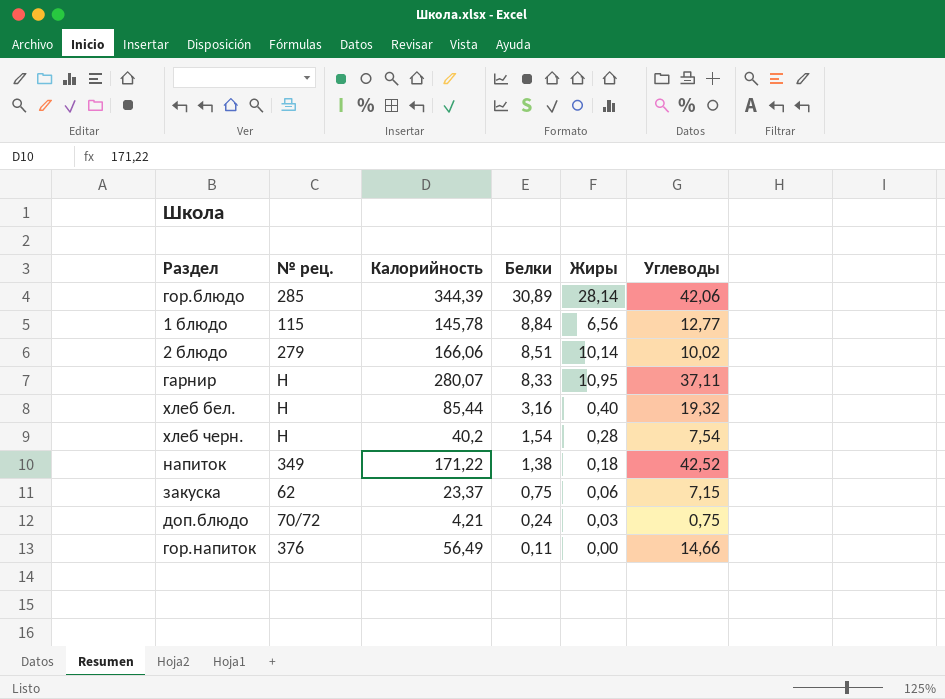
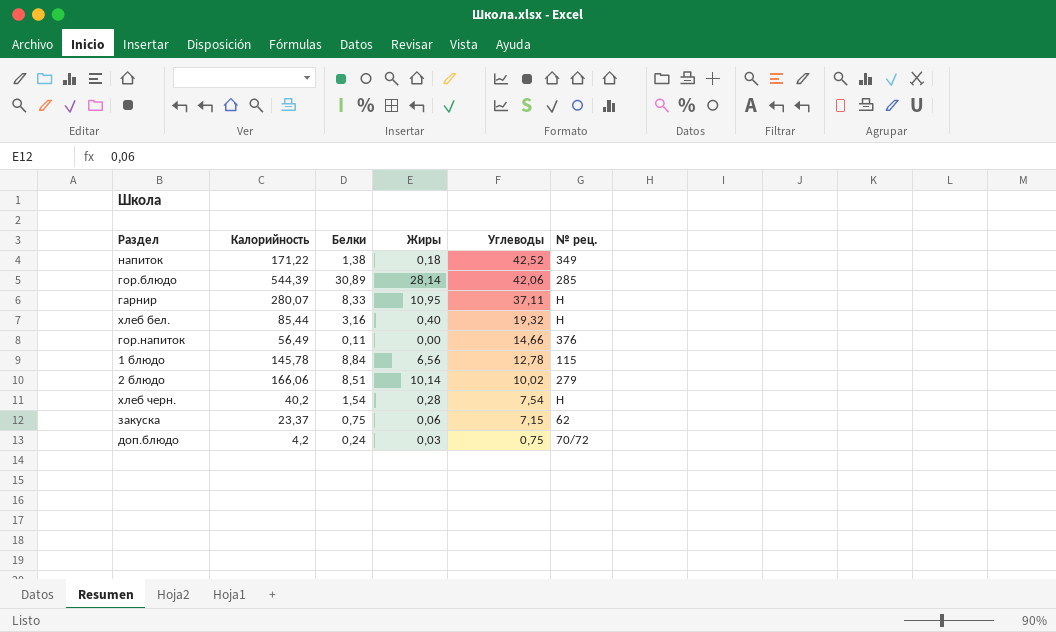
row order: Белки descending -> Углеводы descending
column № рец. | position: 2 -> 6
гор.блюдо | Калорийность: 344,39 -> 544,39
1 блюдо | Углеводы: 12,77 -> 12,78
доп.блюдо | Калорийность: 4,21 -> 4,2

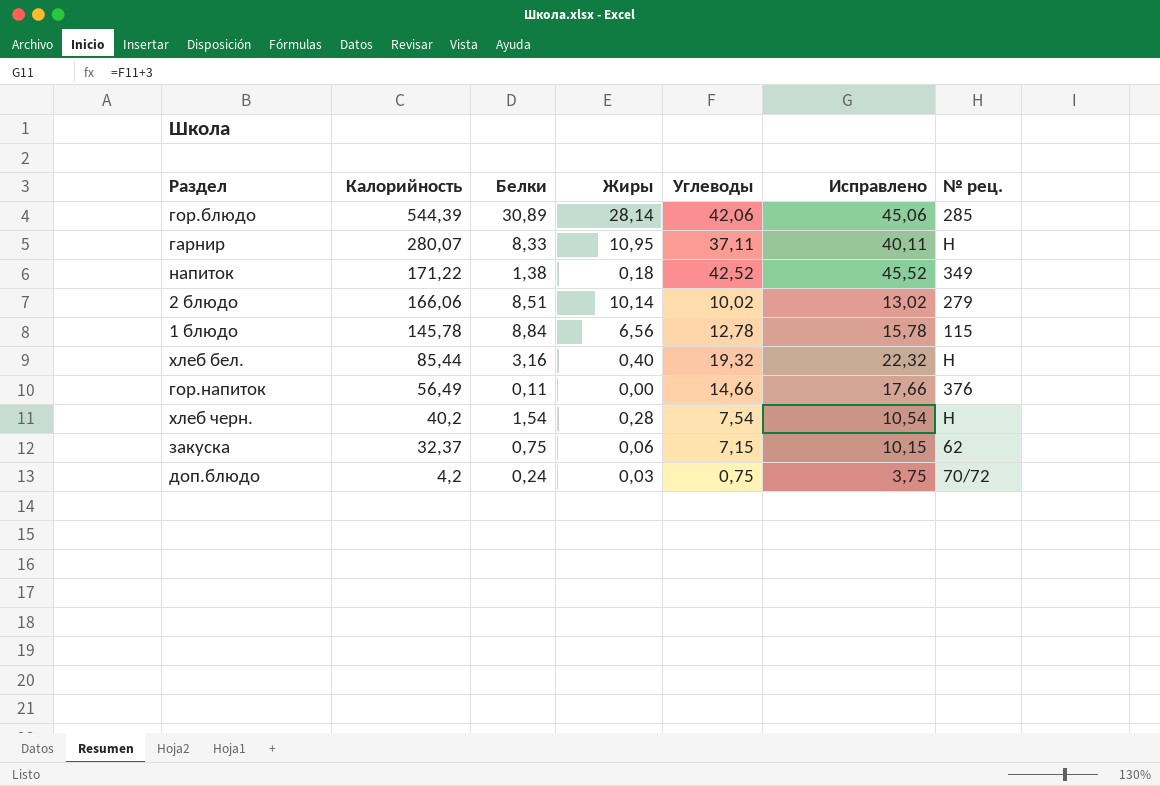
row order: Углеводы descending -> Калорийность descending
column Исправлено | formula: none -> [Углеводы] + 3
закуска | Калорийность: 23,37 -> 32,37

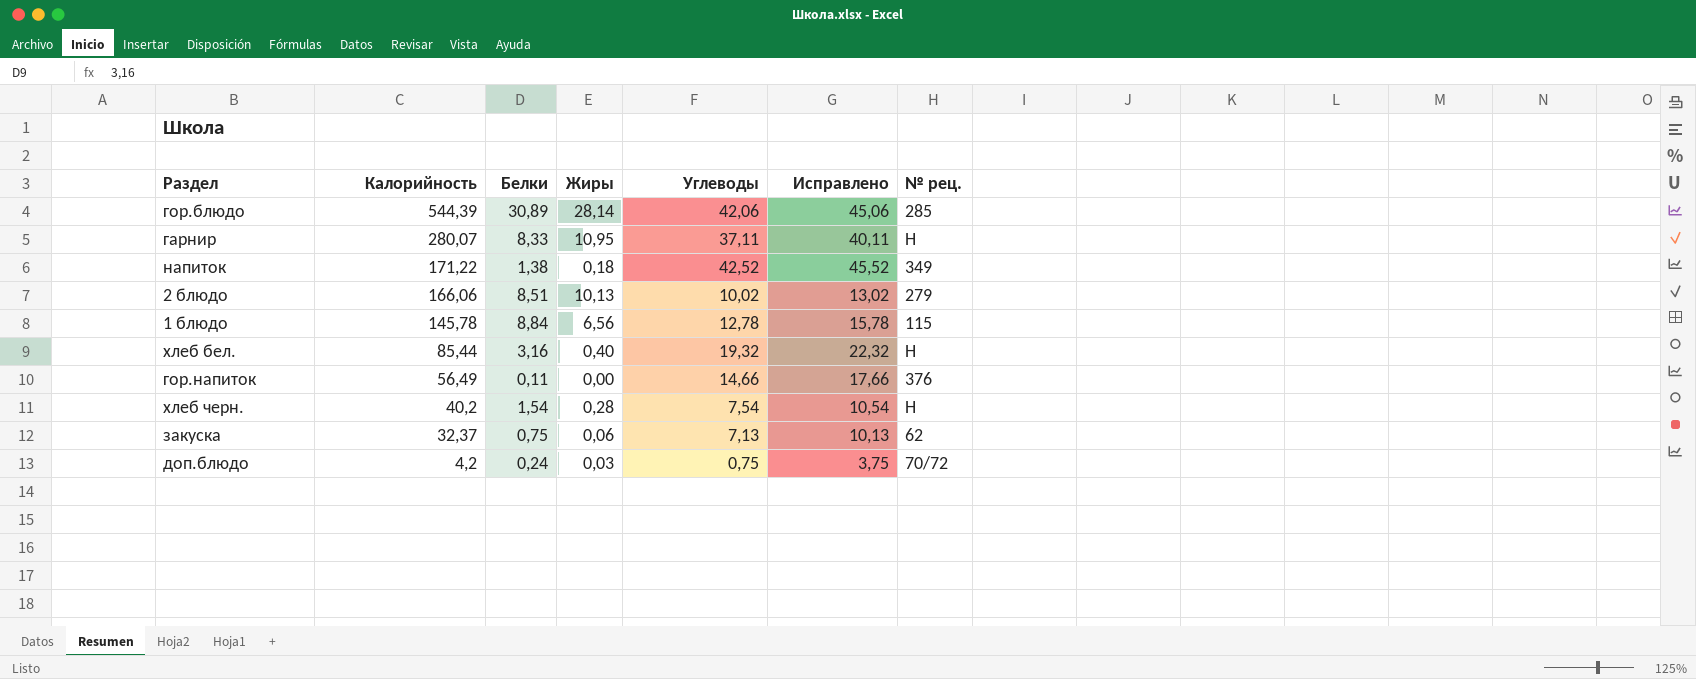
2 блюдо | Жиры: 10,14 -> 10,13
закуска | Углеводы: 7,15 -> 7,13
закуска | Исправлено: 10,15 -> 10,13

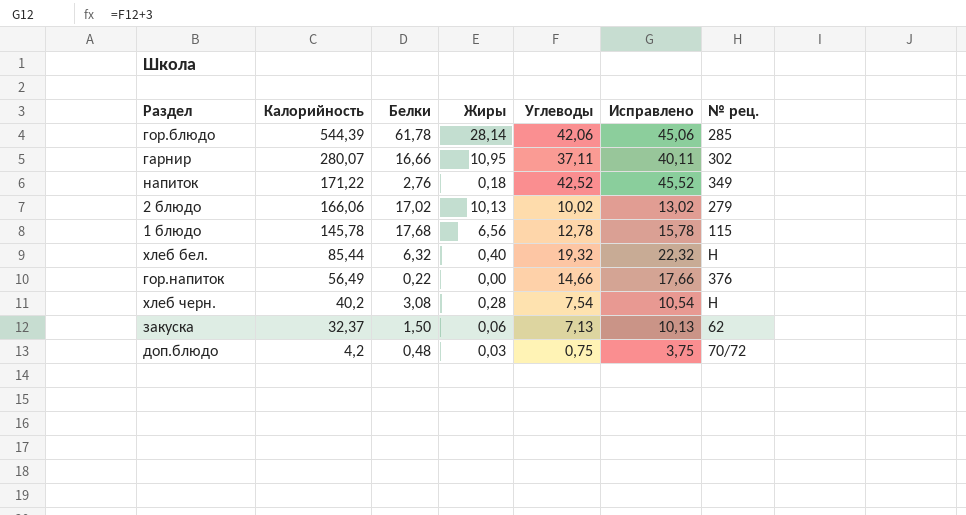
гор.блюдо | Белки: 30,89 -> 61,78
гарнир | Белки: 8,33 -> 16,66
гарнир | № рец.: Н -> 302
напиток | Белки: 1,38 -> 2,76
2 блюдо | Белки: 8,51 -> 17,02
1 блюдо | Белки: 8,84 -> 17,68
хлеб бел. | Белки: 3,16 -> 6,32
гор.напиток | Белки: 0,11 -> 0,22
хлеб черн. | Белки: 1,54 -> 3,08
закуска | Белки: 0,75 -> 1,50
доп.блюдо | Белки: 0,24 -> 0,48

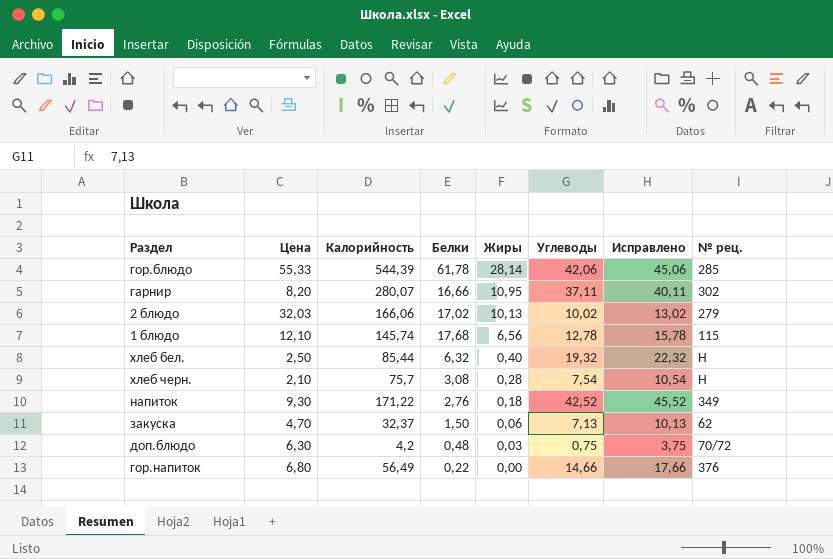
row order: Калорийность descending -> Жиры descending
column Цена | position: none -> 2
1 блюдо | Калорийность: 145,78 -> 145,74
хлеб черн. | Калорийность: 40,2 -> 75,7

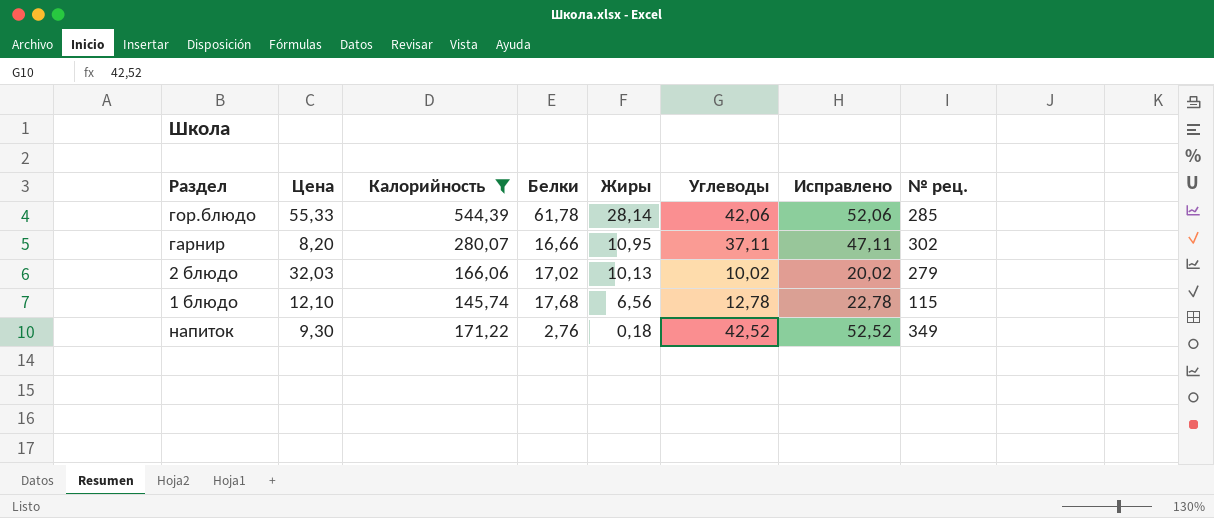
filter: none -> Калорийность >= 145,74
column Исправлено | formula: [Углеводы] + 3 -> [Углеводы] + 10

